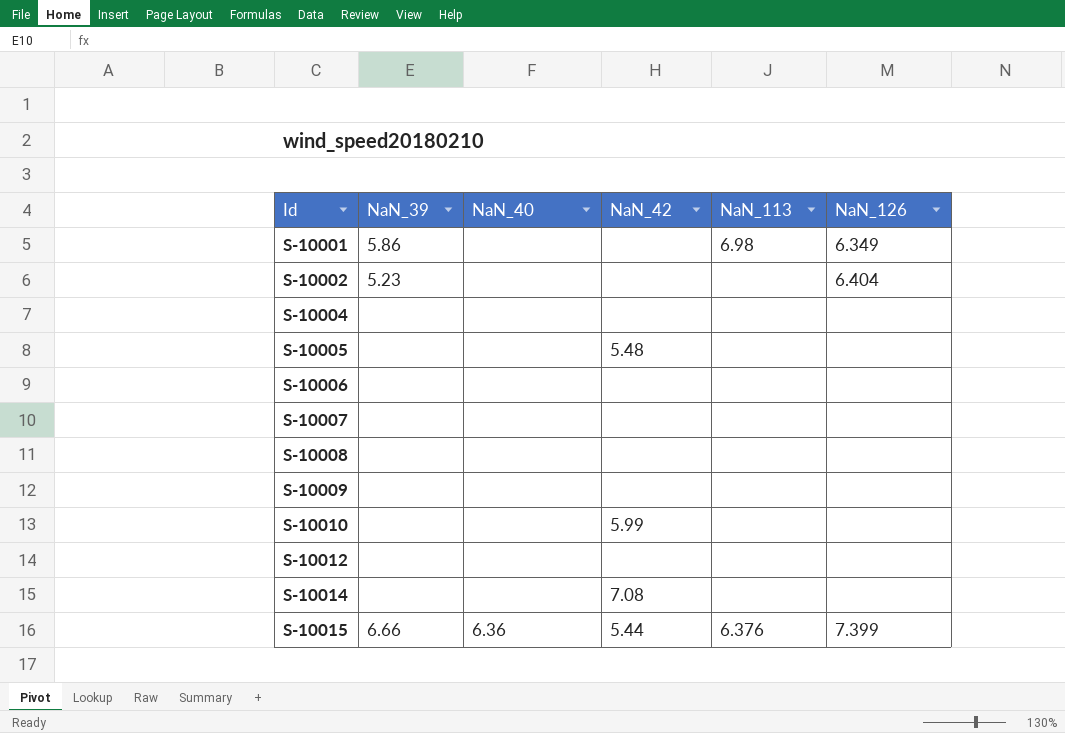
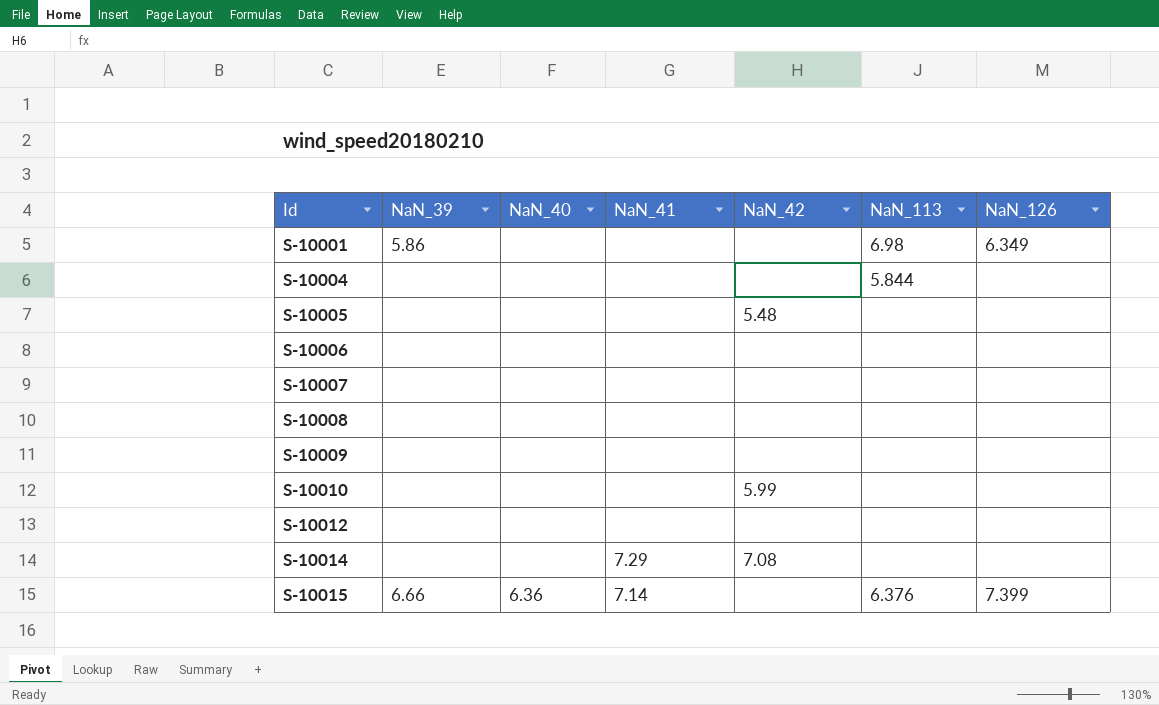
column NaN_41 | position: none -> 4
row S-10002: 5.23 | none | none | none | 6.404 -> none
S-10004 | NaN_113: none -> 5.844
S-10015 | NaN_42: 5.44 -> none

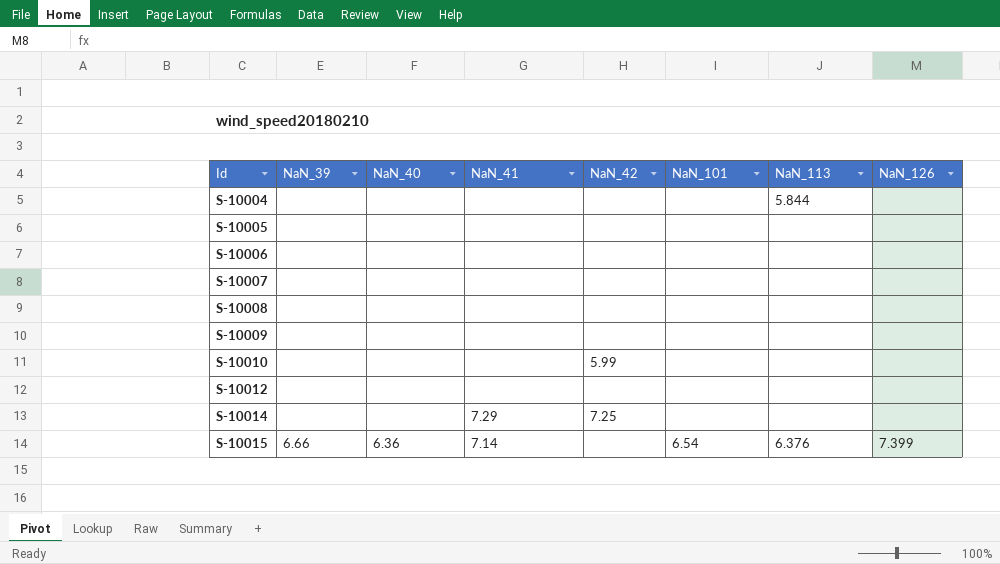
column NaN_101 | position: none -> 6
row S-10001: 5.86 | none | none | none | 6.98 | 6.349 -> none
S-10005 | NaN_42: 5.48 -> none
S-10014 | NaN_42: 7.08 -> 7.25

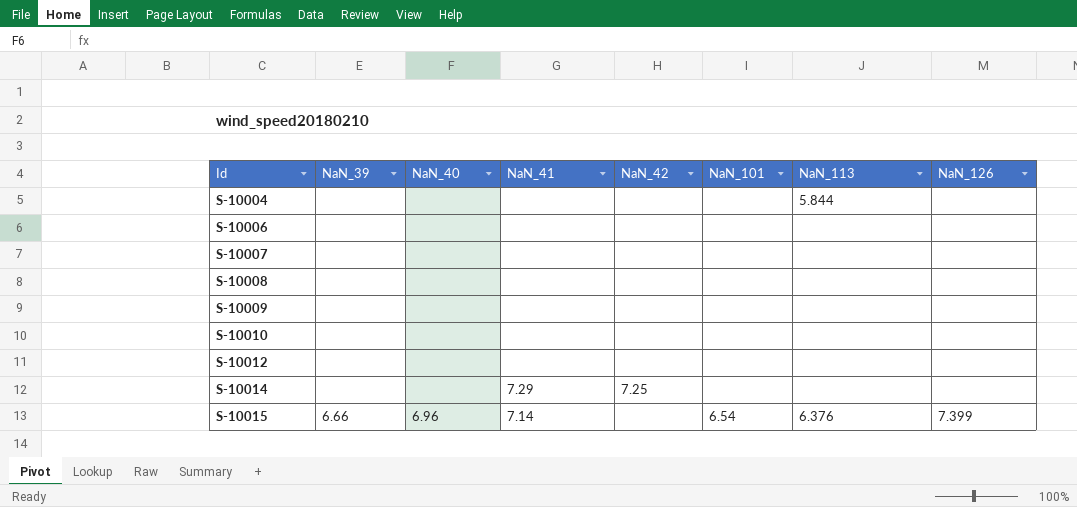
row S-10005: none | none | none | none | none | none | none -> none
S-10010 | NaN_42: 5.99 -> none
S-10015 | NaN_40: 6.36 -> 6.96

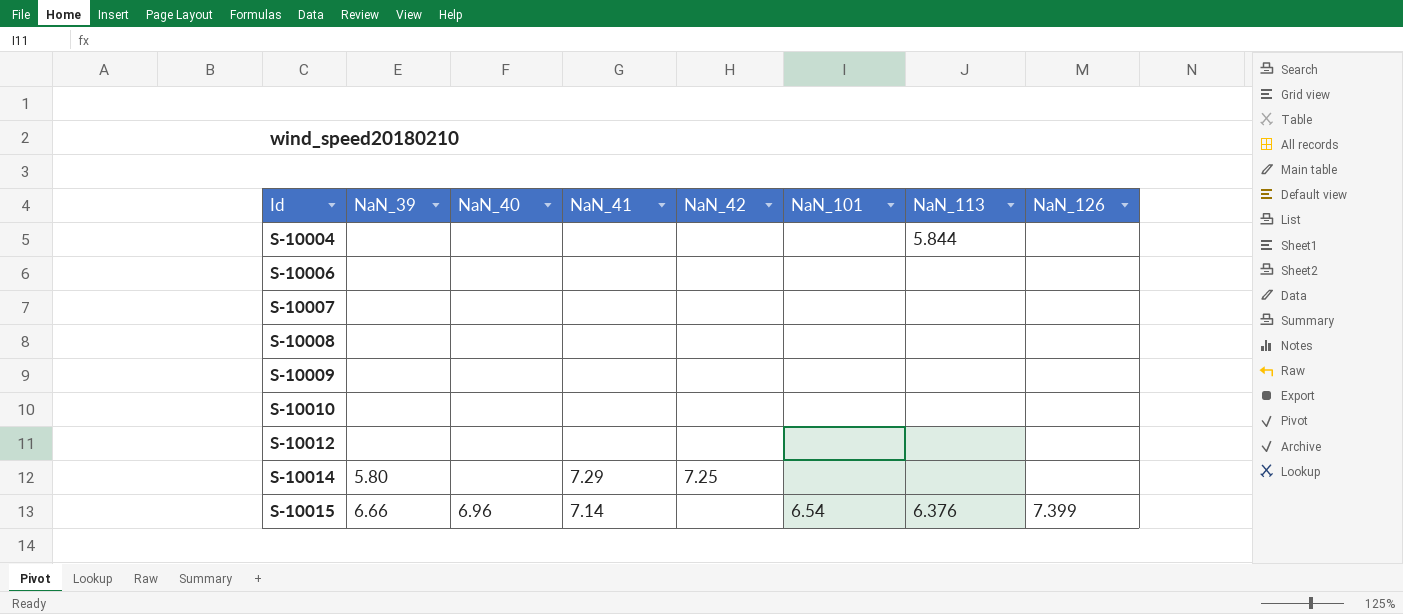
S-10014 | NaN_39: none -> 5.80

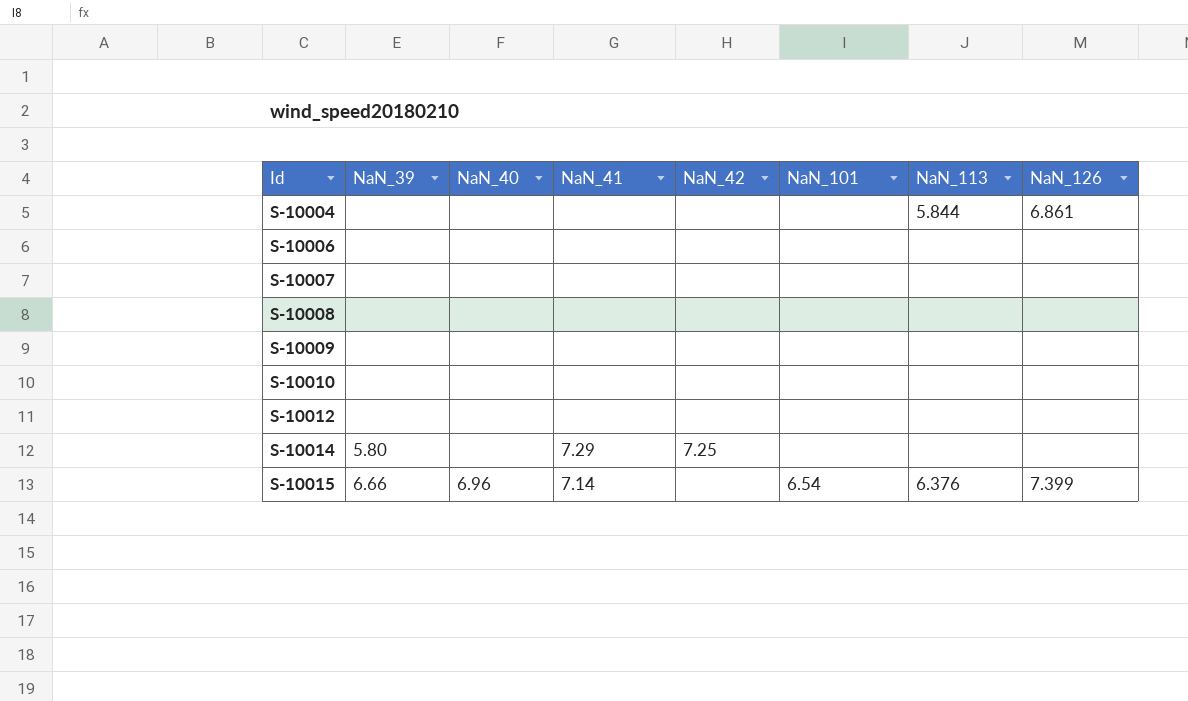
S-10004 | NaN_126: none -> 6.861

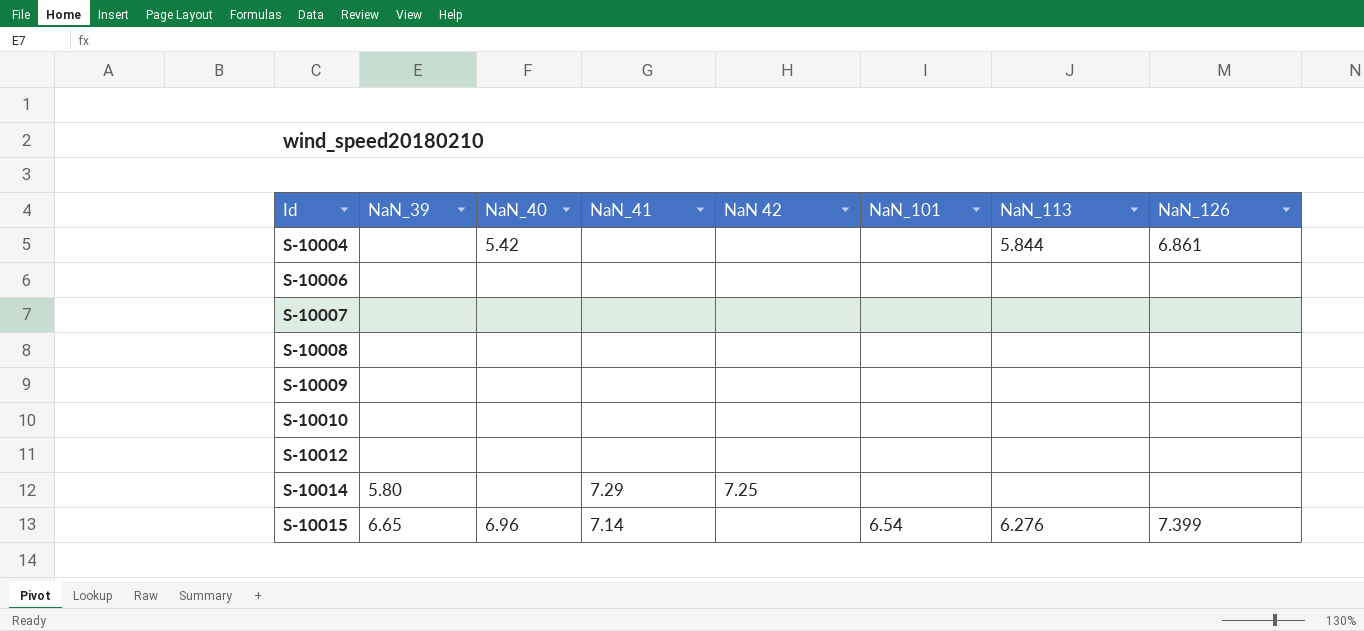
column name: NaN_42 -> NaN 42
S-10004 | NaN_40: none -> 5.42
S-10015 | NaN_39: 6.66 -> 6.65
S-10015 | NaN_113: 6.376 -> 6.276

